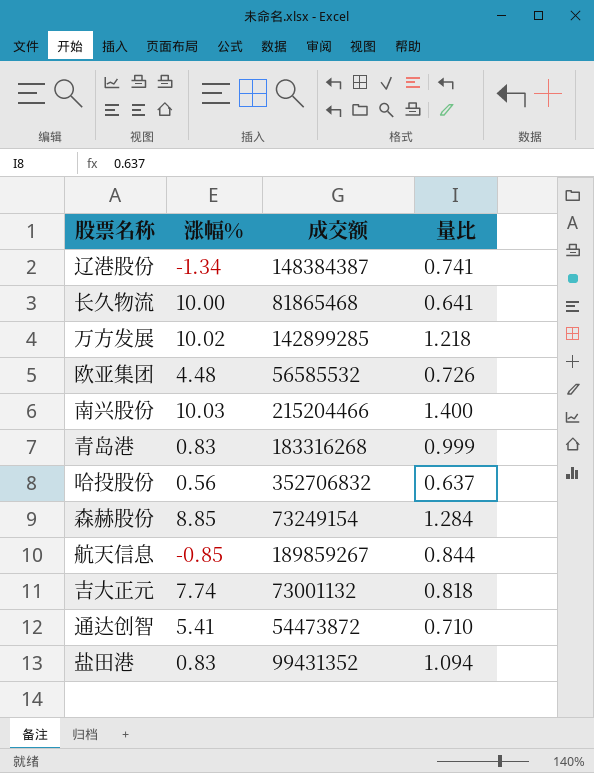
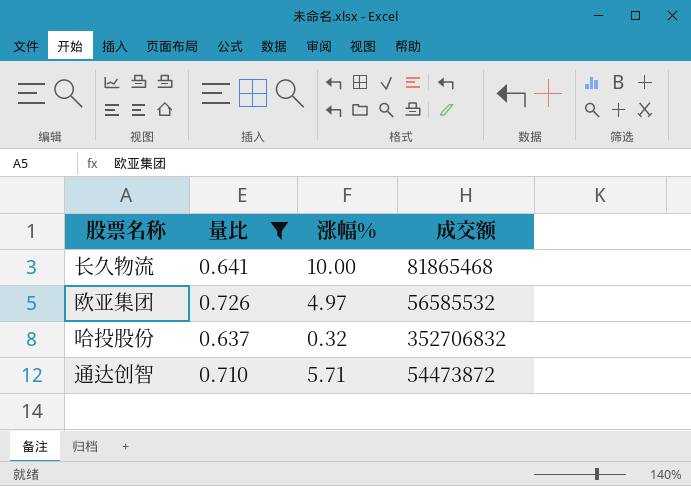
filter: none -> 量比 <= 0.726
column 量比 | position: 4 -> 2
欧亚集团 | 涨幅%: 4.48 -> 4.97
哈投股份 | 涨幅%: 0.56 -> 0.32
通达创智 | 涨幅%: 5.41 -> 5.71

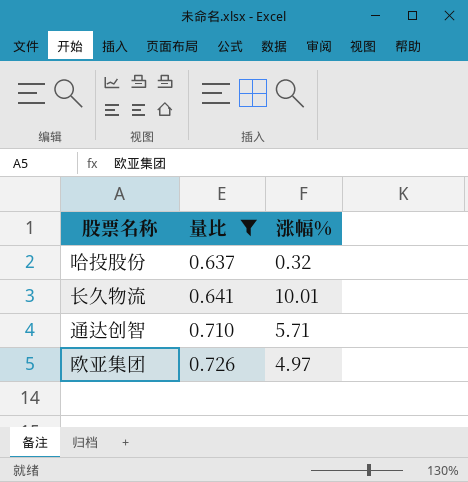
row order: none -> 量比 ascending
column 成交额 | position: 4 -> none
长久物流 | 涨幅%: 10.00 -> 10.01

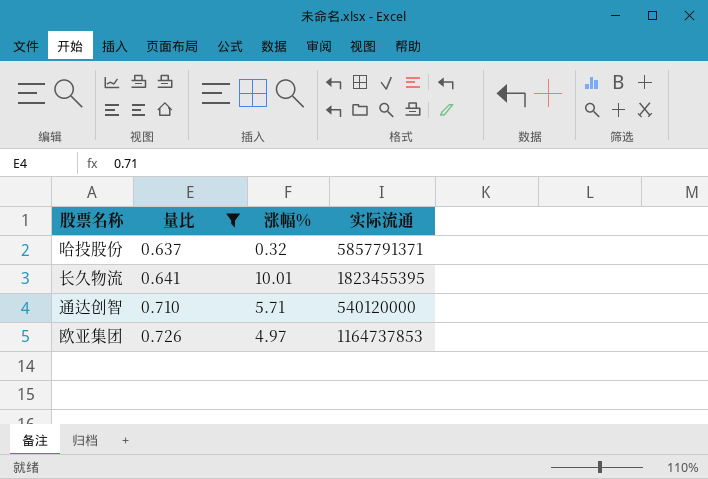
column 实际流通 | position: none -> 4

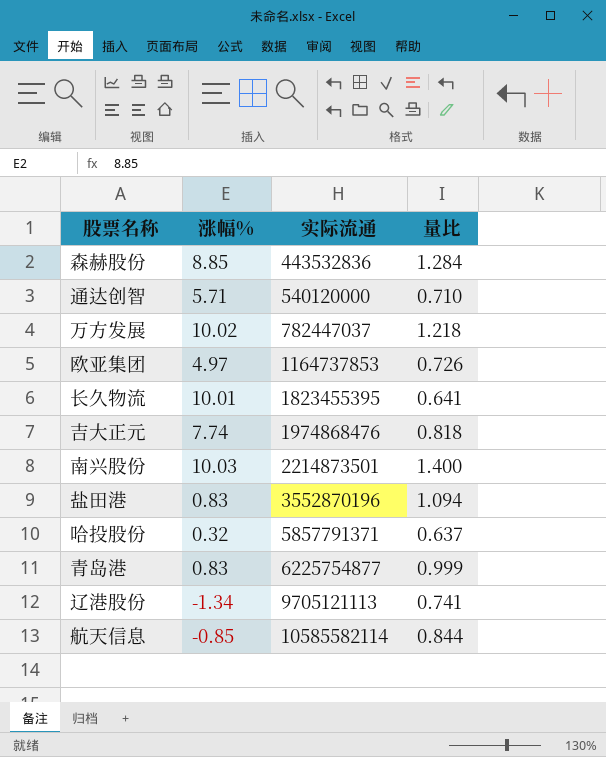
filter: 量比 <= 0.726 -> none
row order: 量比 ascending -> 实际流通 ascending
column 量比 | position: 2 -> 4

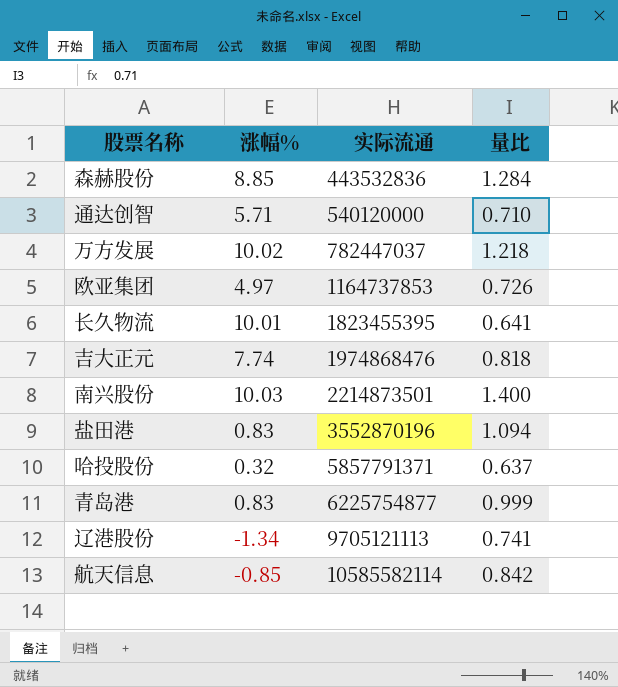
航天信息 | 量比: 0.844 -> 0.842

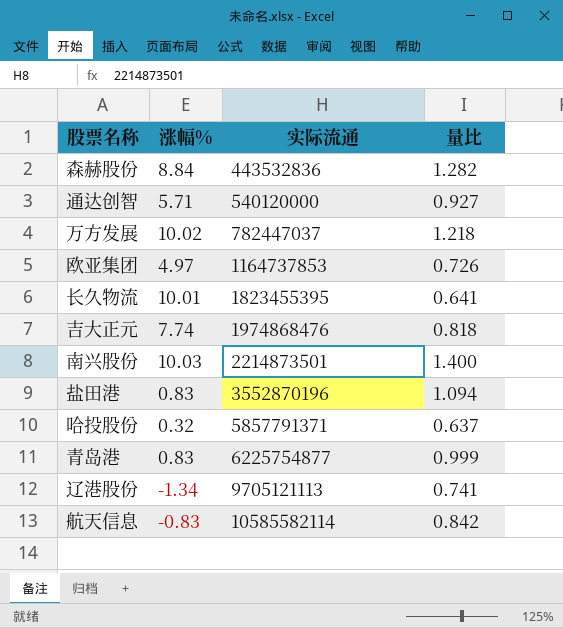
森赫股份 | 涨幅%: 8.85 -> 8.84
森赫股份 | 量比: 1.284 -> 1.282
通达创智 | 量比: 0.710 -> 0.927
航天信息 | 涨幅%: -0.85 -> -0.83

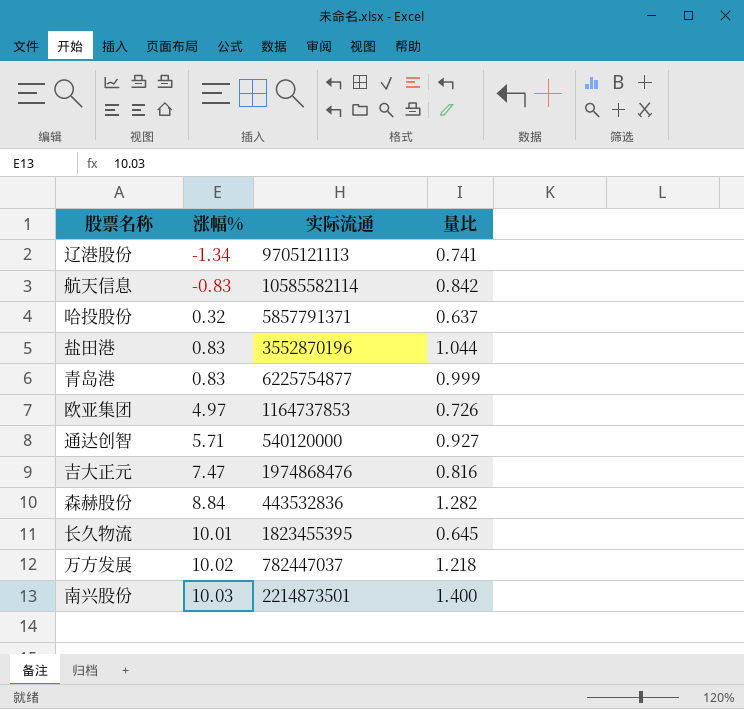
row order: 实际流通 ascending -> 涨幅% ascending
盐田港 | 量比: 1.094 -> 1.044
吉大正元 | 涨幅%: 7.74 -> 7.47
吉大正元 | 量比: 0.818 -> 0.816
长久物流 | 量比: 0.641 -> 0.645

